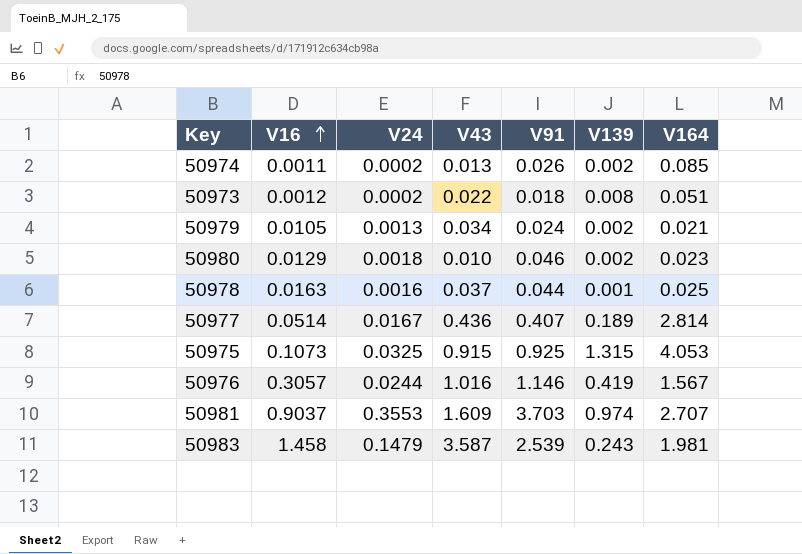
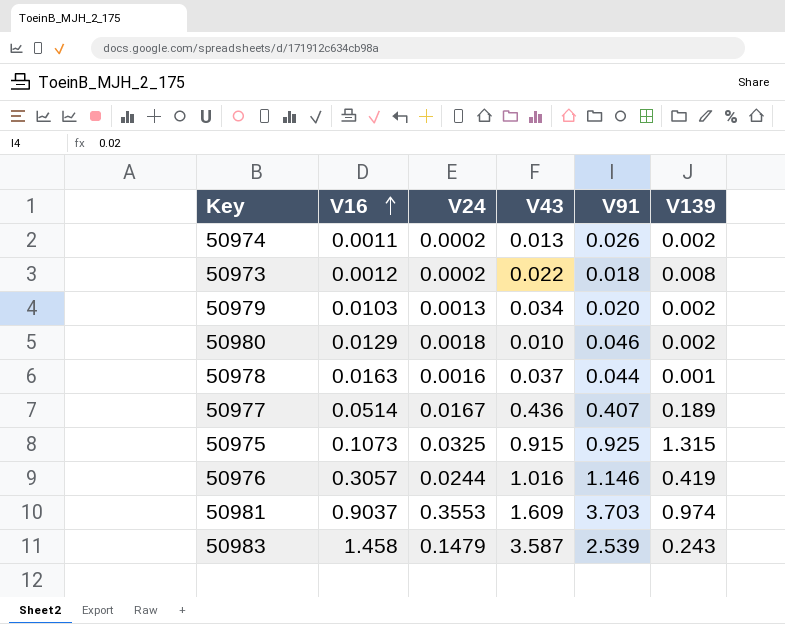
column V164 | position: 7 -> none
50979 | V16: 0.0105 -> 0.0103
50979 | V91: 0.024 -> 0.020

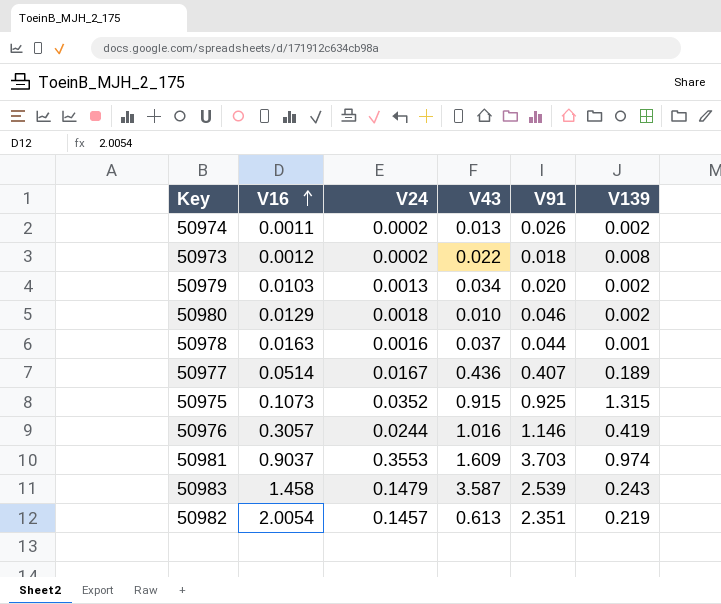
50975 | V24: 0.0325 -> 0.0352
row 50982: none -> 2.0054 | 0.1457 | 0.613 | 2.351 | 0.219

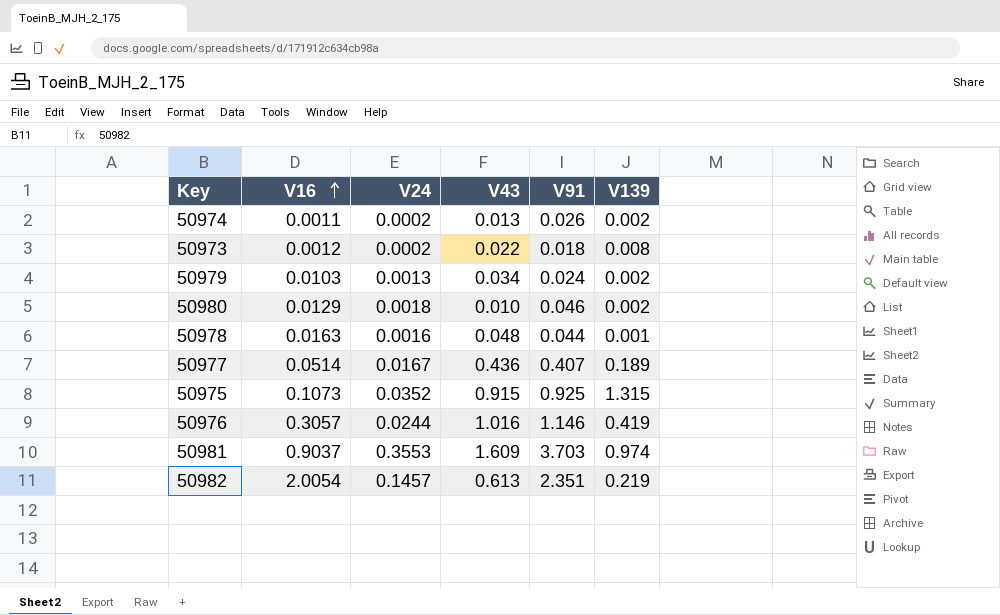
row 50983: 1.458 | 0.1479 | 3.587 | 2.539 | 0.243 -> none
50979 | V91: 0.020 -> 0.024
50978 | V43: 0.037 -> 0.048

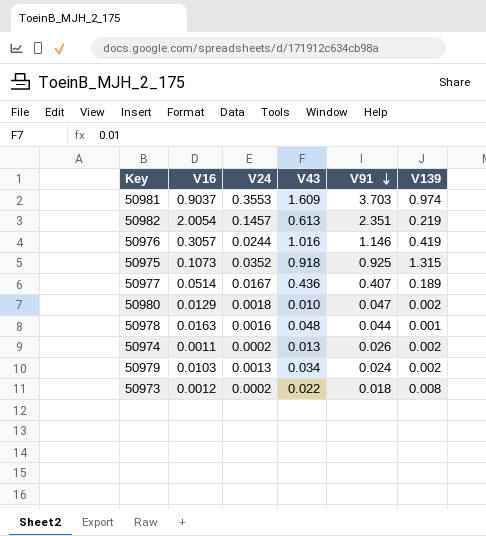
row order: V16 ascending -> V91 descending
50975 | V43: 0.915 -> 0.918
50980 | V91: 0.046 -> 0.047

